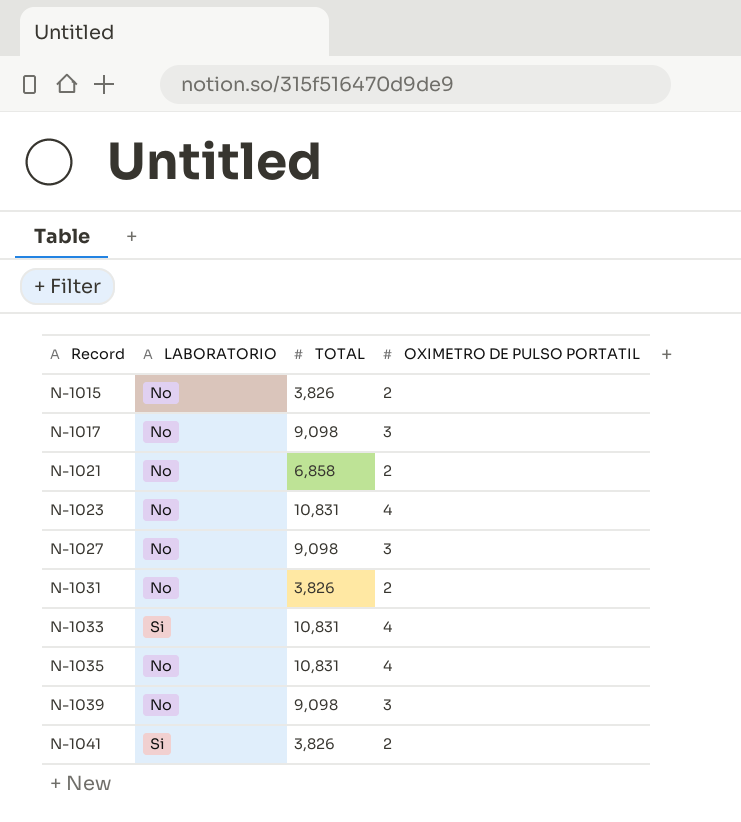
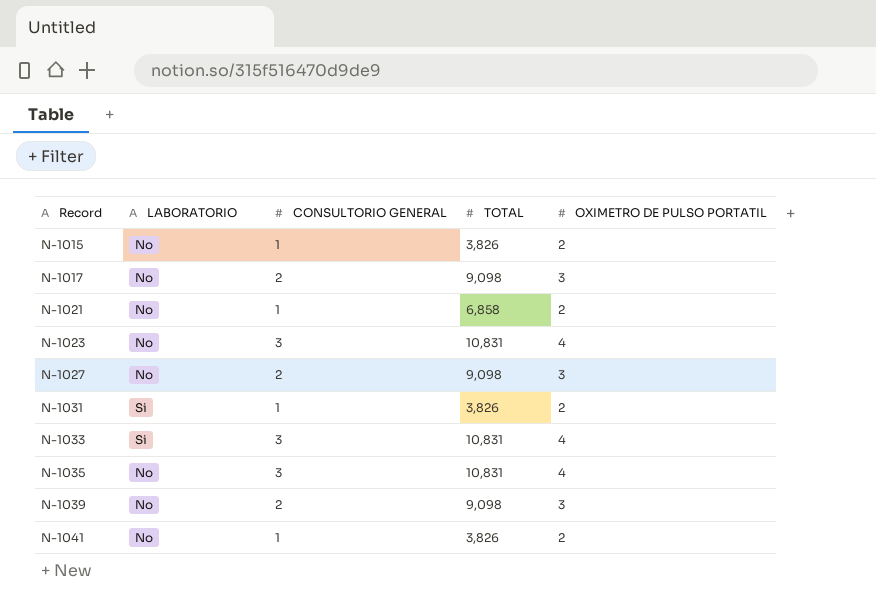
column CONSULTORIO GENERAL | position: none -> 3
N-1031 | LABORATORIO: No -> Si
N-1041 | LABORATORIO: Si -> No

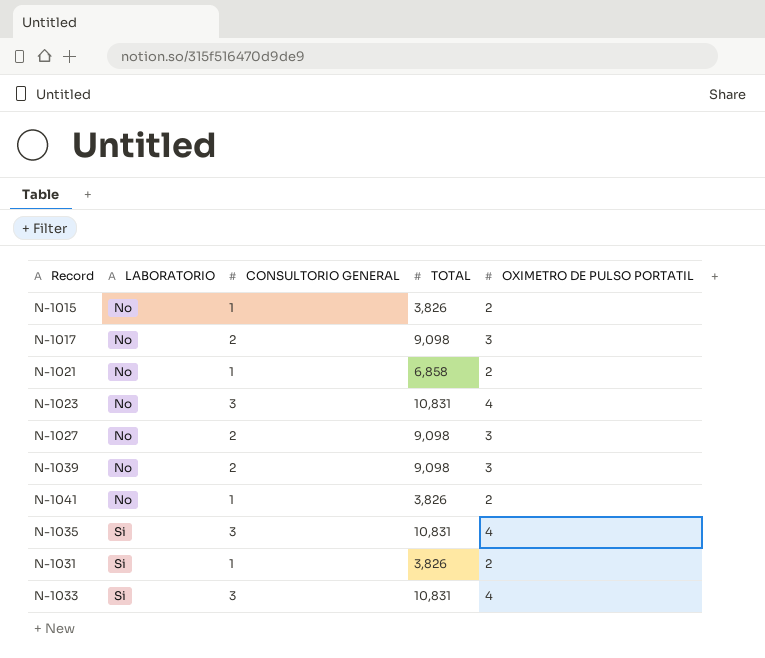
row order: Record ascending -> LABORATORIO ascending
N-1035 | LABORATORIO: No -> Si

